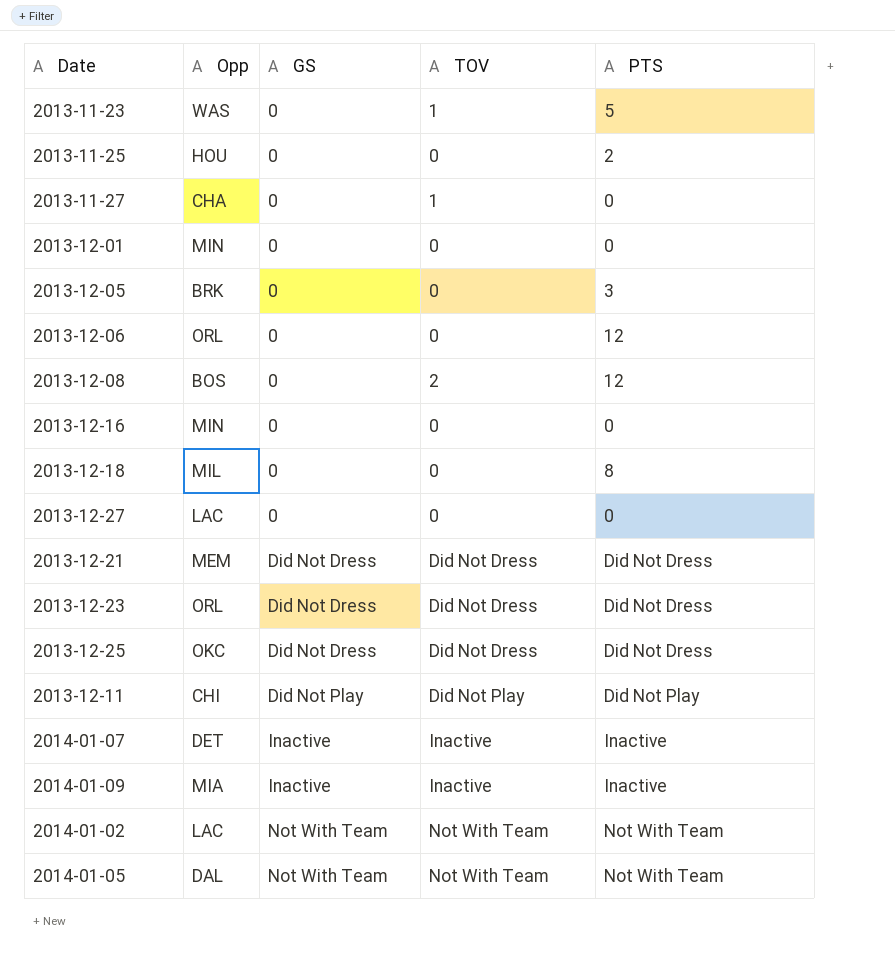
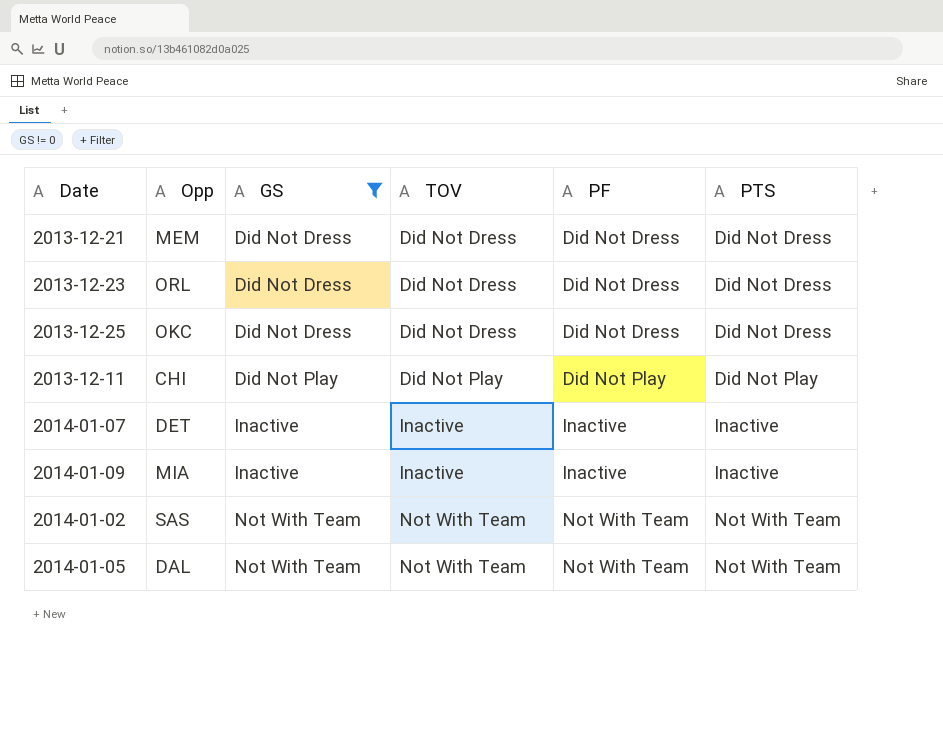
filter: none -> GS != 0
column PF | position: none -> 5
2014-01-02 | Opp: LAC -> SAS

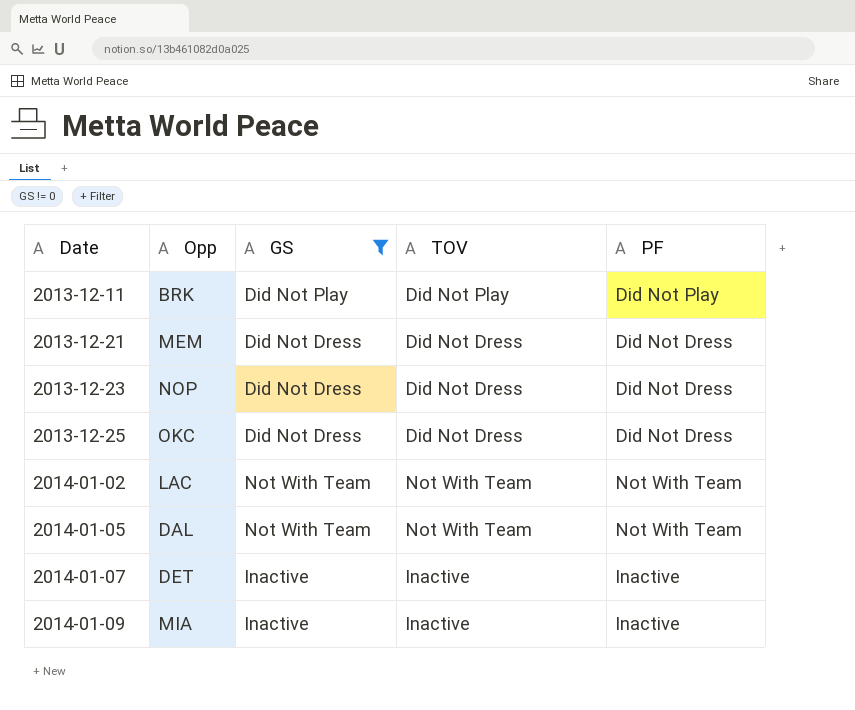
row order: GS ascending -> Date ascending
column PTS | position: 6 -> none
2013-12-11 | Opp: CHI -> BRK
2013-12-23 | Opp: ORL -> NOP
2014-01-02 | Opp: SAS -> LAC

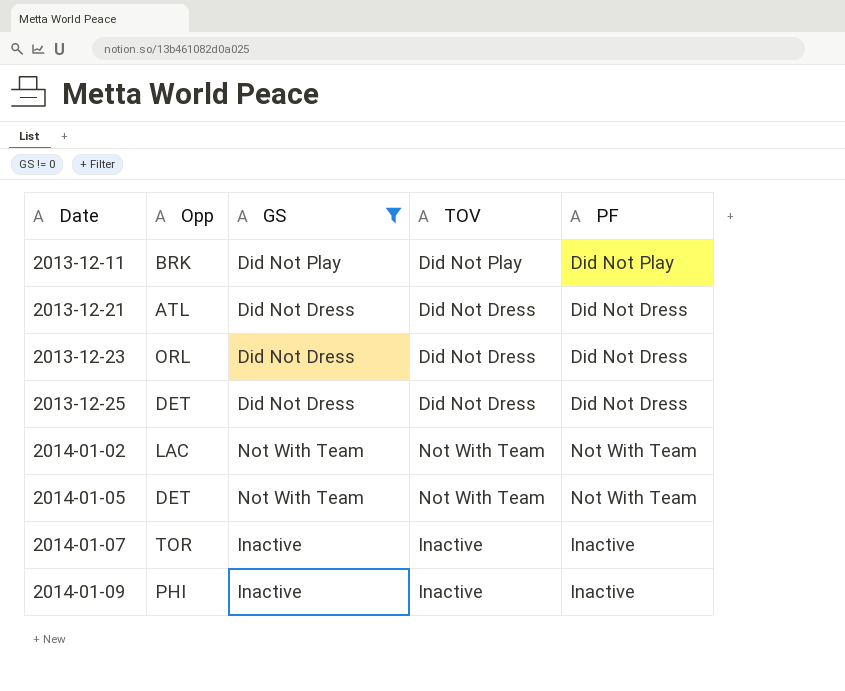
2013-12-21 | Opp: MEM -> ATL
2013-12-23 | Opp: NOP -> ORL
2013-12-25 | Opp: OKC -> DET
2014-01-05 | Opp: DAL -> DET
2014-01-07 | Opp: DET -> TOR
2014-01-09 | Opp: MIA -> PHI

